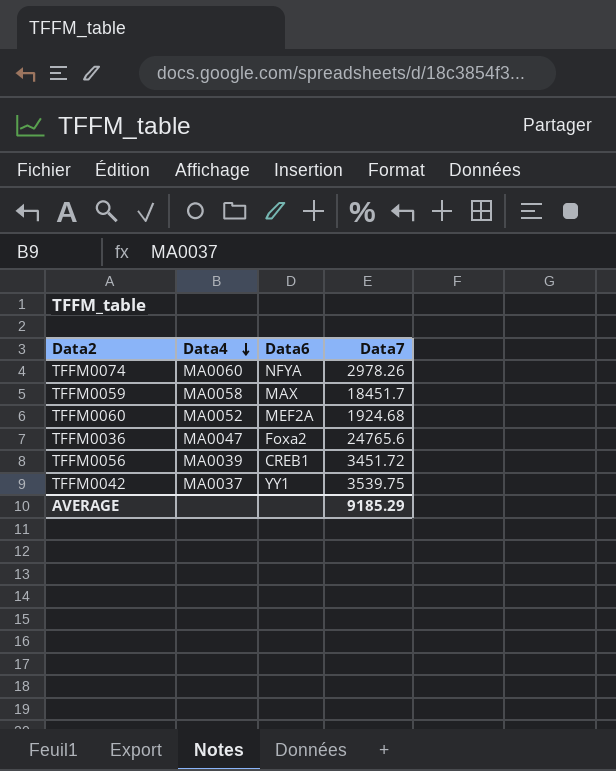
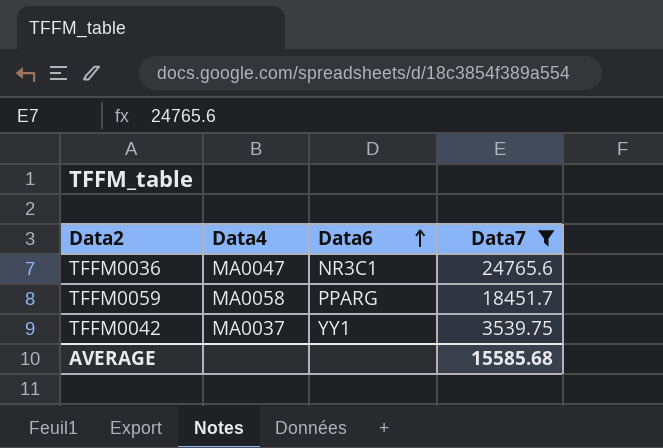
filter: none -> Data7 >= 3539.75
row order: Data4 descending -> Data6 ascending
TFFM0036 | Data6: Foxa2 -> NR3C1
TFFM0059 | Data6: MAX -> PPARG
AVERAGE | Data7: 9185.29 -> 15585.68

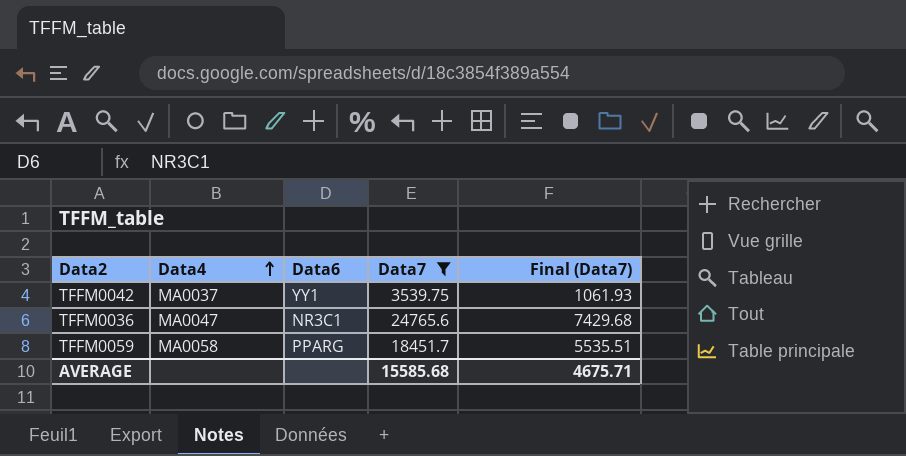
row order: Data6 ascending -> Data4 ascending
column Final (Data7) | formula: none -> [Data7] * 0.3

